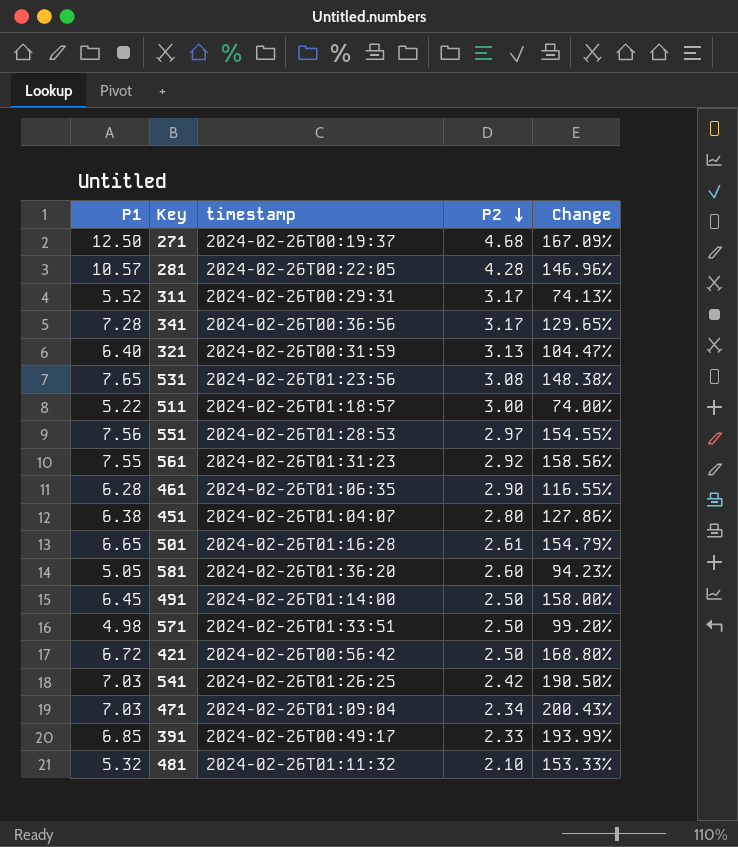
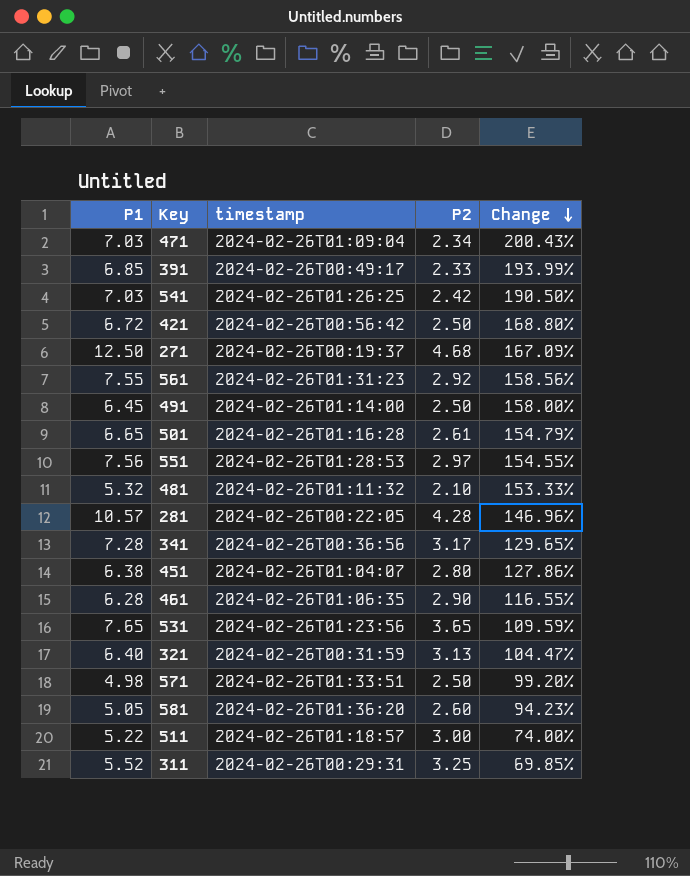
row order: P2 descending -> Change descending
531 | P2: 3.08 -> 3.65
531 | Change: 148.38% -> 109.59%
311 | P2: 3.17 -> 3.25
311 | Change: 74.13% -> 69.85%

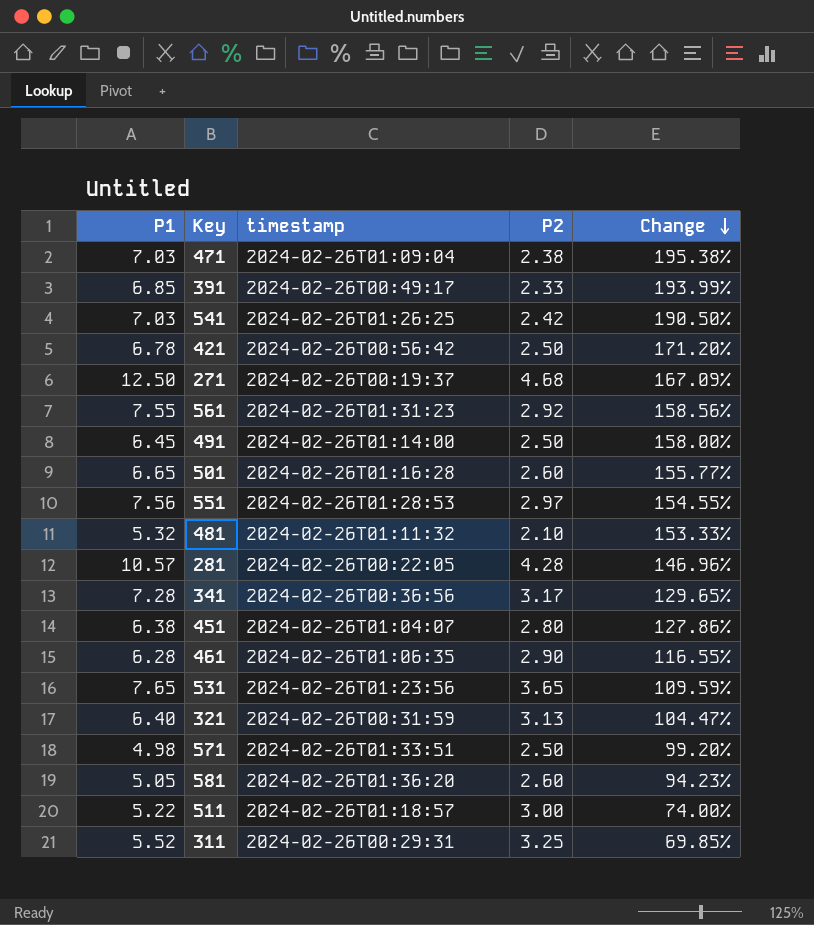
471 | P2: 2.34 -> 2.38
471 | Change: 200.43% -> 195.38%
421 | P1: 6.72 -> 6.78
421 | Change: 168.80% -> 171.20%
501 | P2: 2.61 -> 2.60
501 | Change: 154.79% -> 155.77%

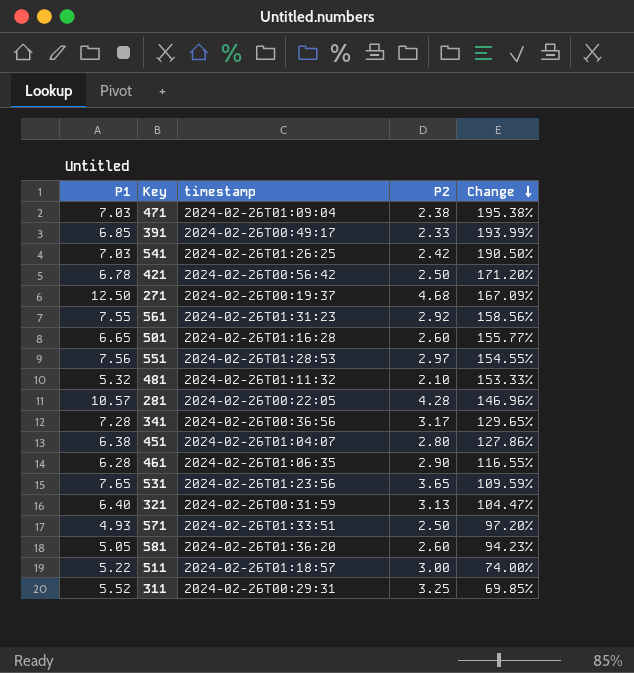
row 491: 6.45 | 2024-02-26T01:14:00 | 2.50 | 158.00% -> none
571 | P1: 4.98 -> 4.93
571 | Change: 99.20% -> 97.20%

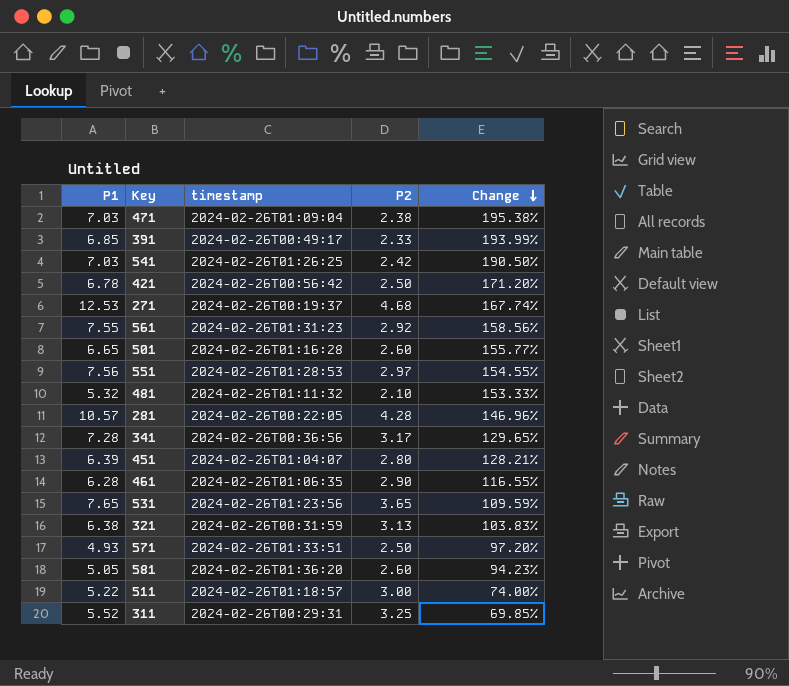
271 | P1: 12.50 -> 12.53
271 | Change: 167.09% -> 167.74%
451 | P1: 6.38 -> 6.39
451 | Change: 127.86% -> 128.21%
321 | P1: 6.40 -> 6.38
321 | Change: 104.47% -> 103.83%

